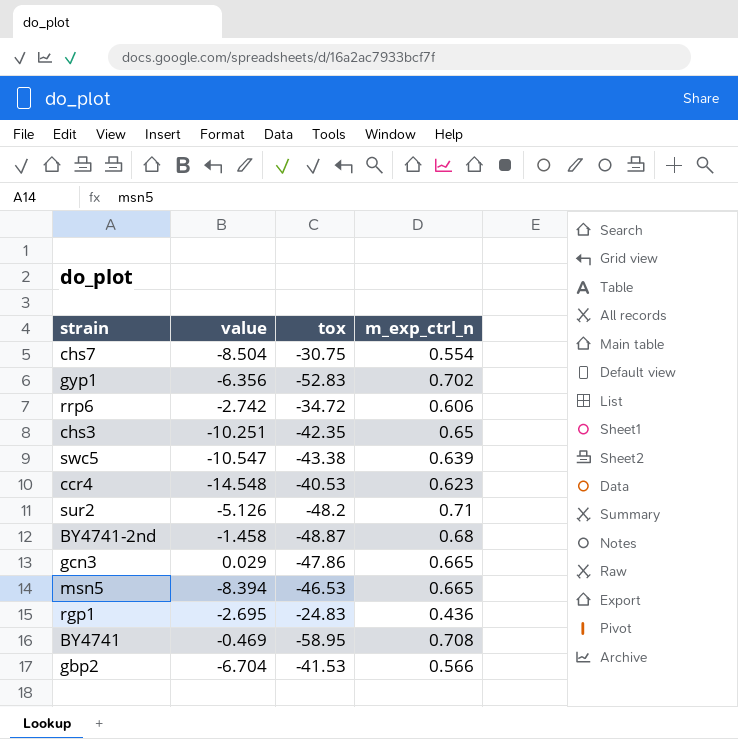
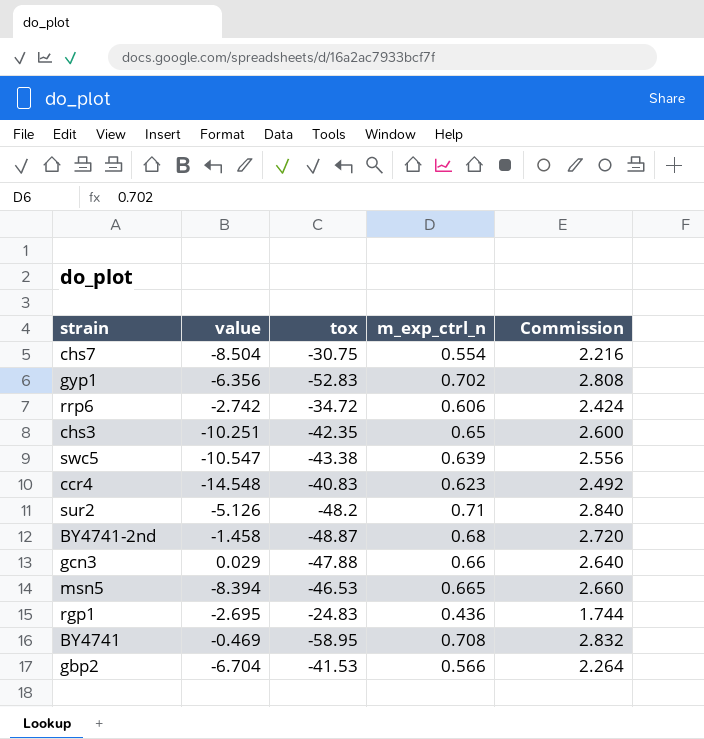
column Commission | formula: none -> [m_exp_ctrl_n] * 4
ccr4 | tox: -40.53 -> -40.83
gcn3 | tox: -47.86 -> -47.88
gcn3 | m_exp_ctrl_n: 0.665 -> 0.66

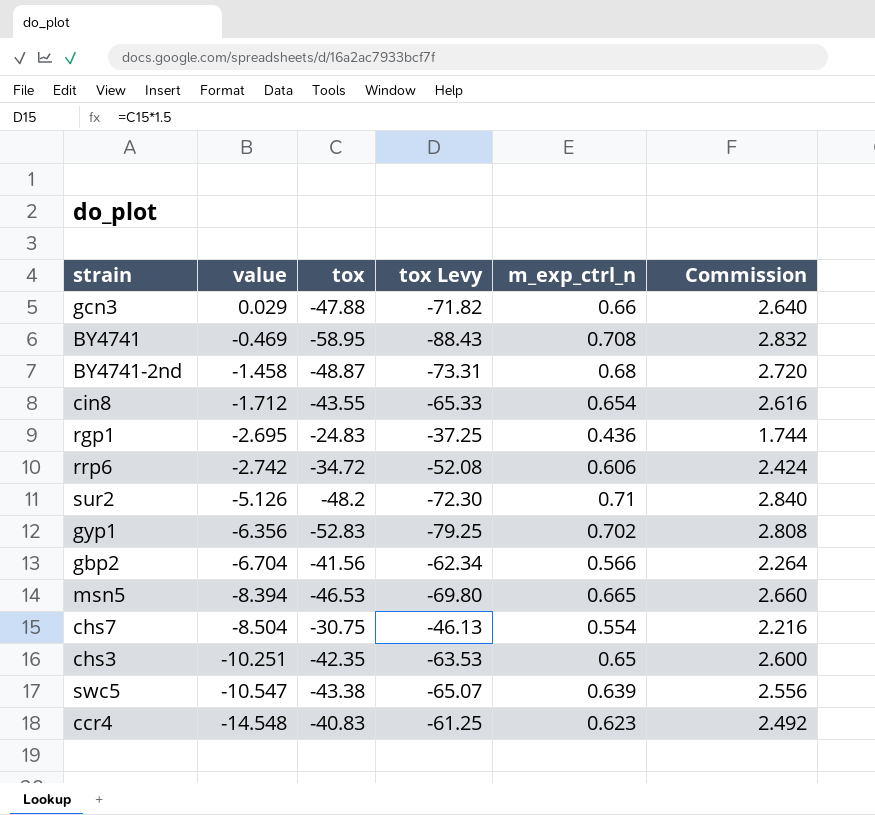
row order: none -> value descending
column tox Levy | formula: none -> [tox] * 1.5
row cin8: none -> -1.712 | -43.55 | -65.33 | 0.654 | 2.616
gbp2 | tox: -41.53 -> -41.56

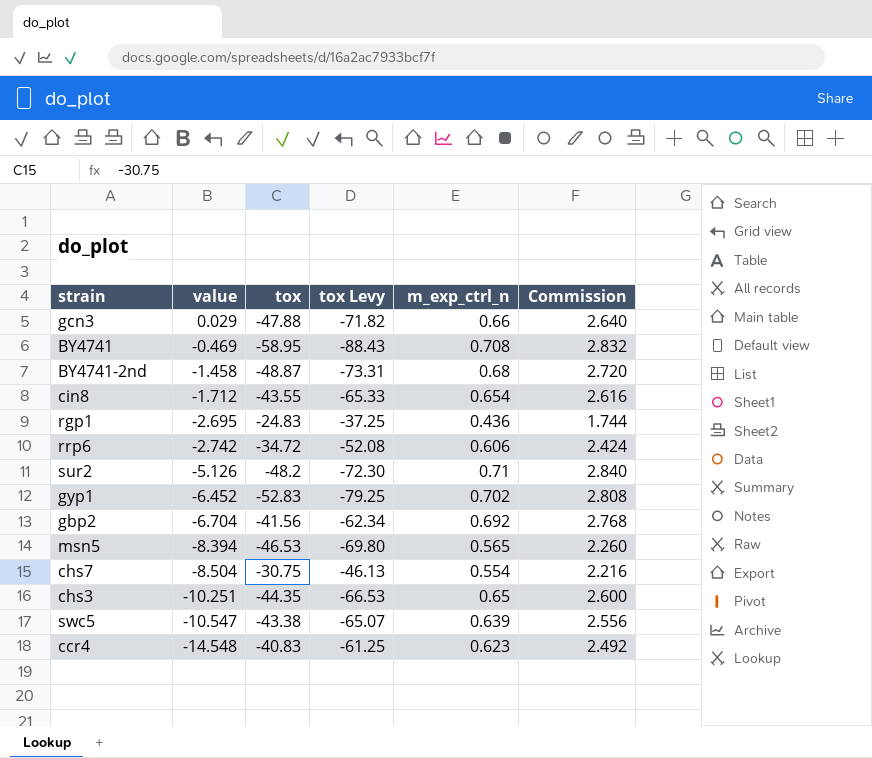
gyp1 | value: -6.356 -> -6.452
gbp2 | m_exp_ctrl_n: 0.566 -> 0.692
gbp2 | Commission: 2.264 -> 2.768
msn5 | m_exp_ctrl_n: 0.665 -> 0.565
msn5 | Commission: 2.660 -> 2.260
chs3 | tox: -42.35 -> -44.35
chs3 | tox Levy: -63.53 -> -66.53

